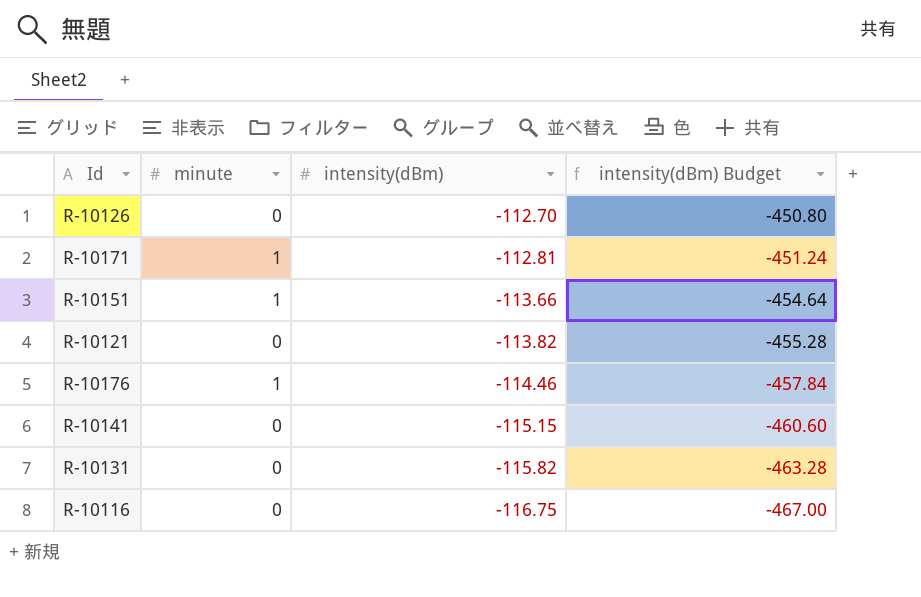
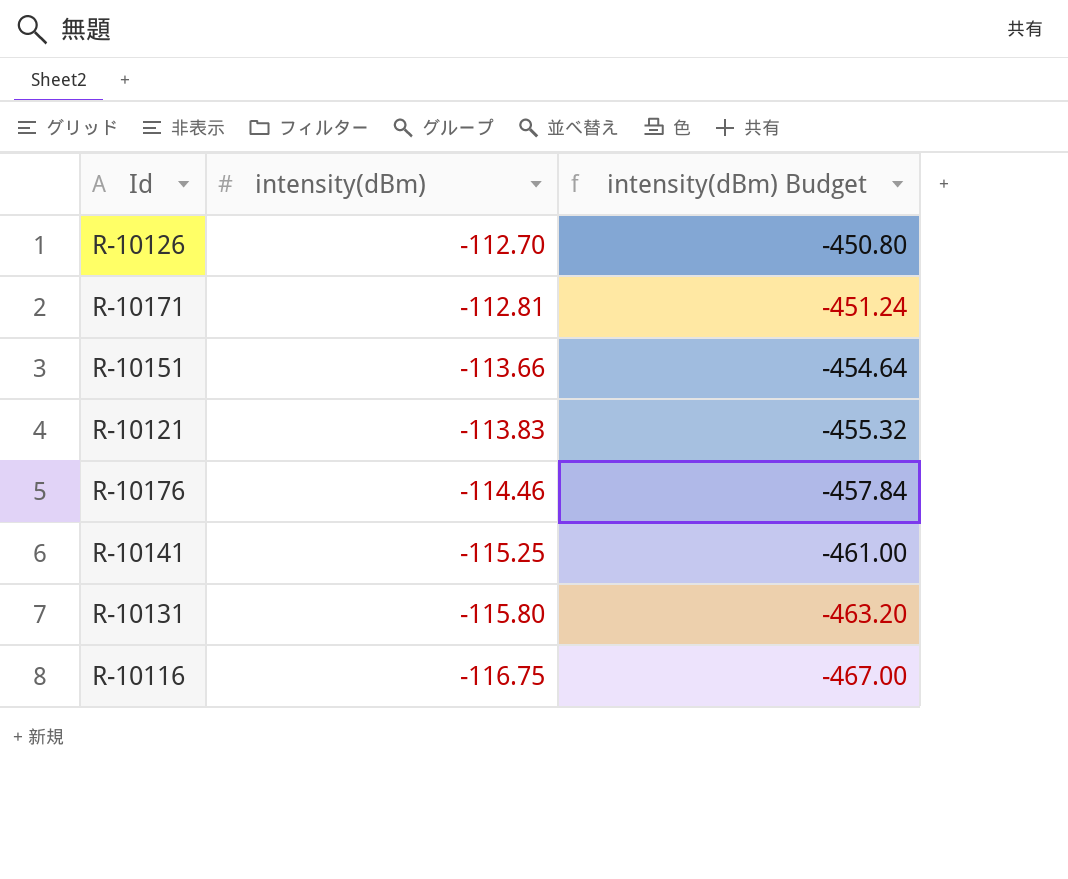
column minute | position: 2 -> none
R-10121 | intensity(dBm): -113.82 -> -113.83
R-10121 | intensity(dBm) Budget: -455.28 -> -455.32
R-10141 | intensity(dBm): -115.15 -> -115.25
R-10141 | intensity(dBm) Budget: -460.60 -> -461.00
R-10131 | intensity(dBm): -115.82 -> -115.80
R-10131 | intensity(dBm) Budget: -463.28 -> -463.20

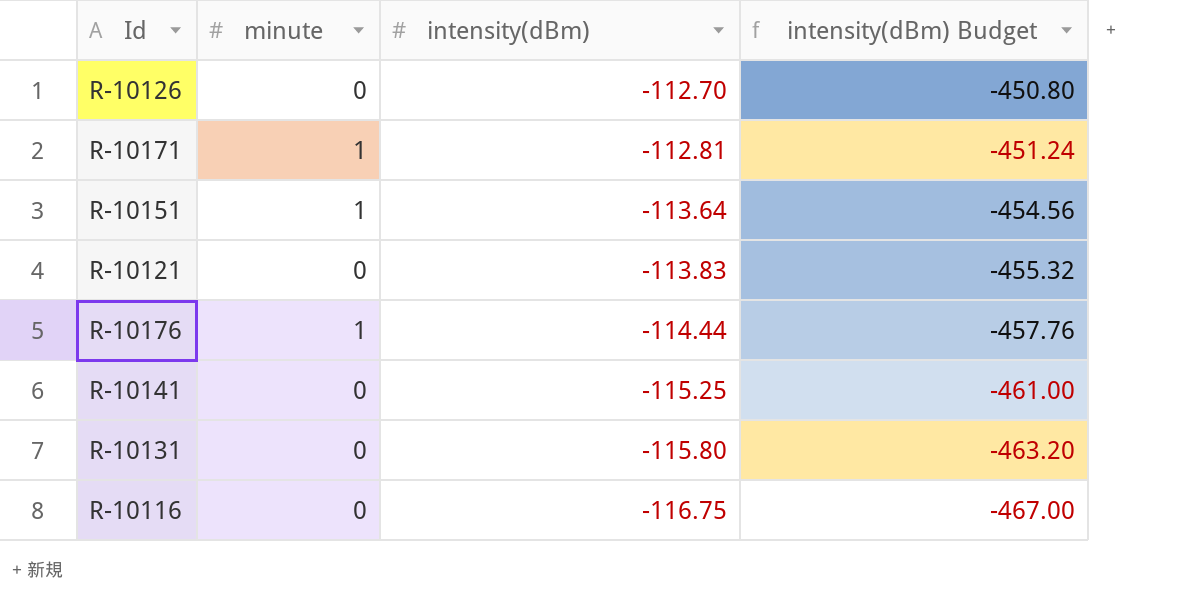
column minute | position: none -> 2
R-10151 | intensity(dBm): -113.66 -> -113.64
R-10151 | intensity(dBm) Budget: -454.64 -> -454.56
R-10176 | intensity(dBm): -114.46 -> -114.44
R-10176 | intensity(dBm) Budget: -457.84 -> -457.76

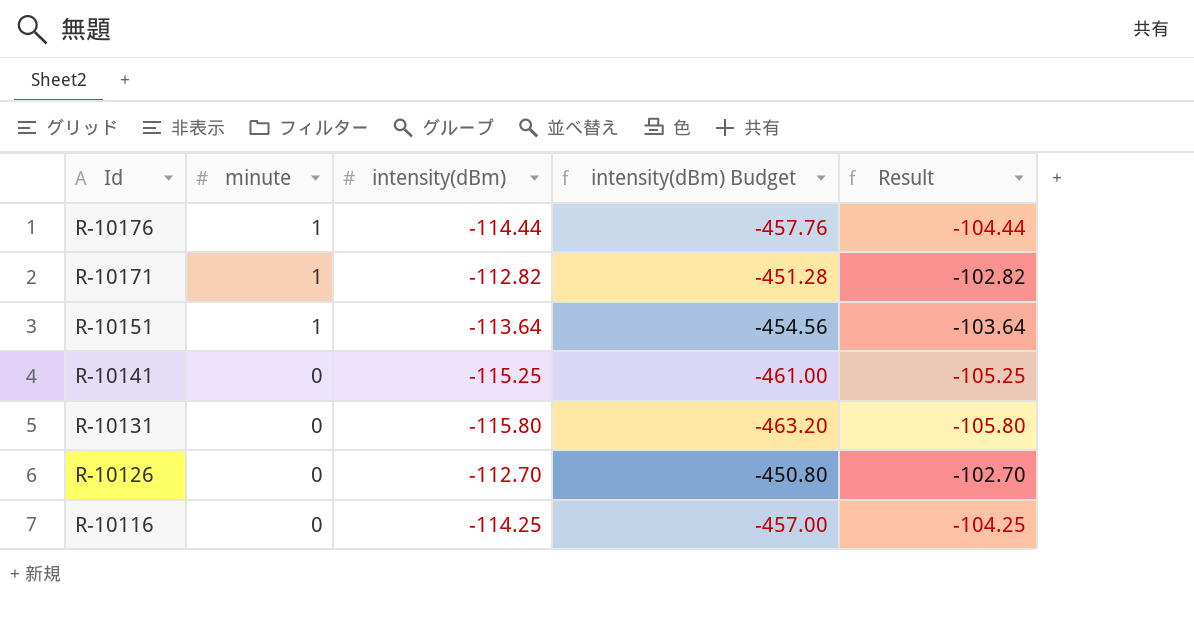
row order: intensity(dBm) descending -> Id descending
column Result | formula: none -> [intensity(dBm)] + 10
row R-10121: 0 | -113.83 | -455.32 -> none
R-10171 | intensity(dBm): -112.81 -> -112.82
R-10171 | intensity(dBm) Budget: -451.24 -> -451.28
R-10116 | intensity(dBm): -116.75 -> -114.25
R-10116 | intensity(dBm) Budget: -467.00 -> -457.00

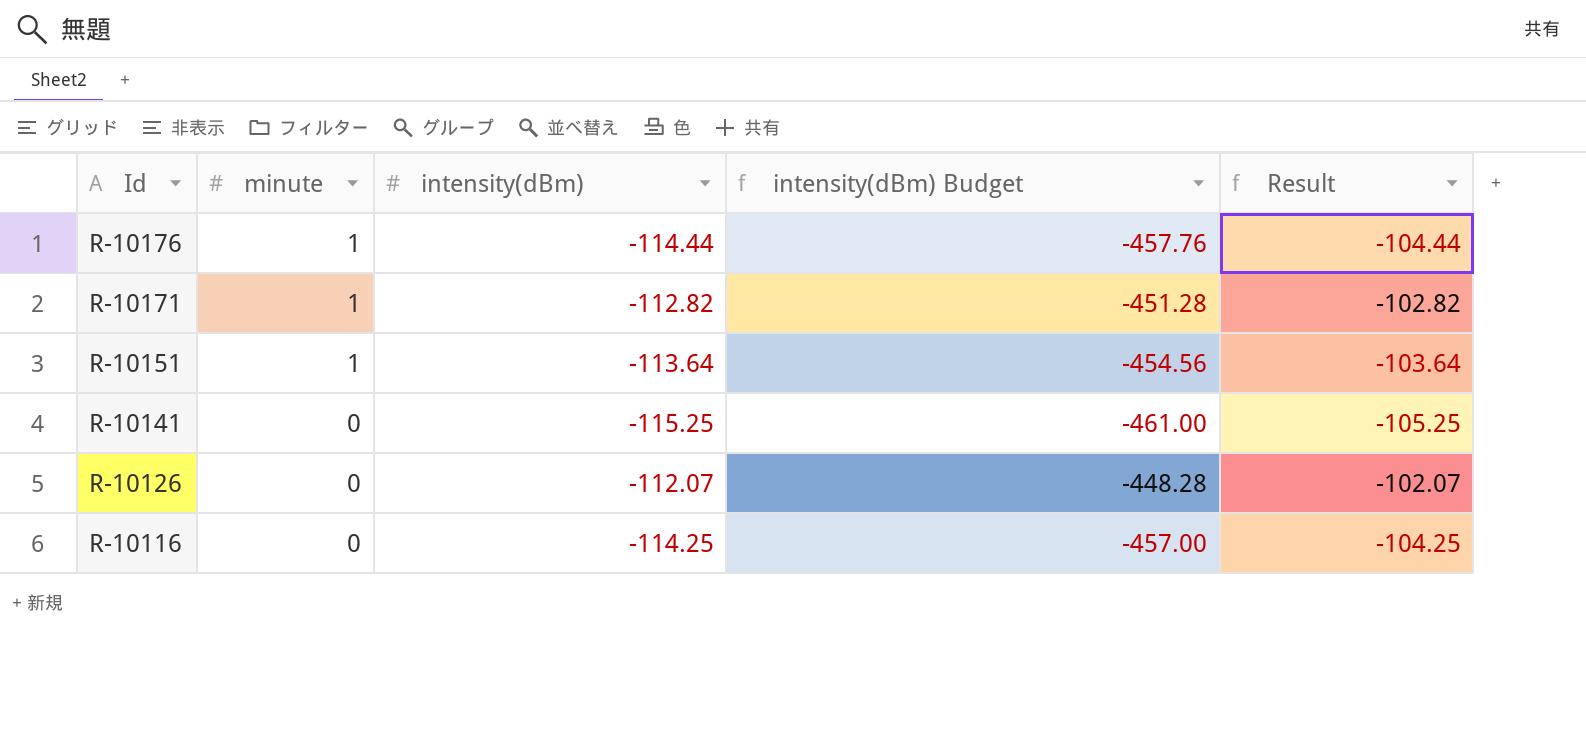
row R-10131: 0 | -115.80 | -463.20 | -105.80 -> none
R-10126 | intensity(dBm): -112.70 -> -112.07
R-10126 | intensity(dBm) Budget: -450.80 -> -448.28
R-10126 | Result: -102.70 -> -102.07

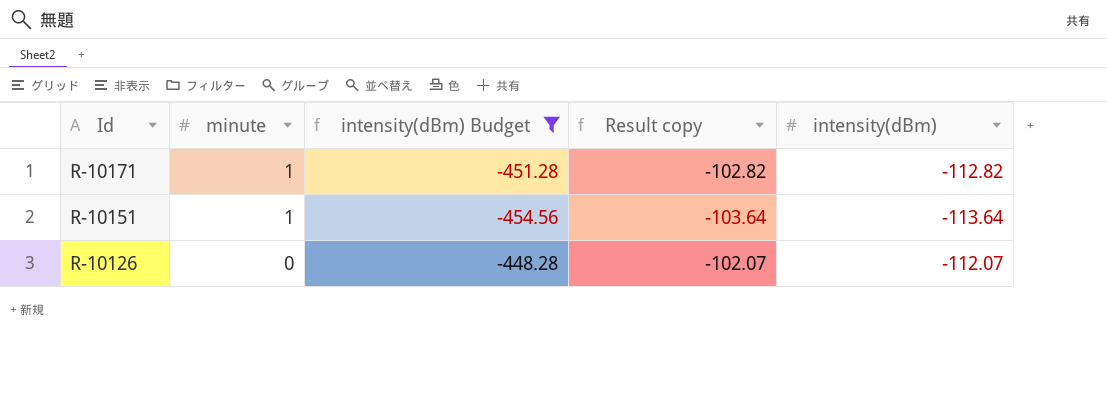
filter: none -> intensity(dBm) Budget >= -454.56
column name: Result -> Result copy
column intensity(dBm) | position: 3 -> 5

